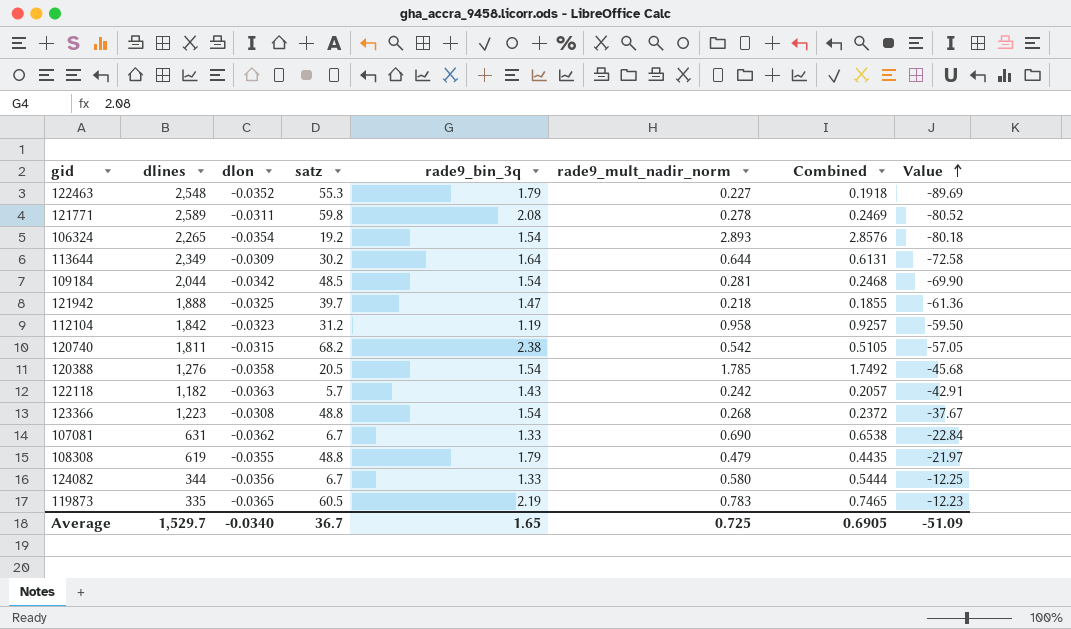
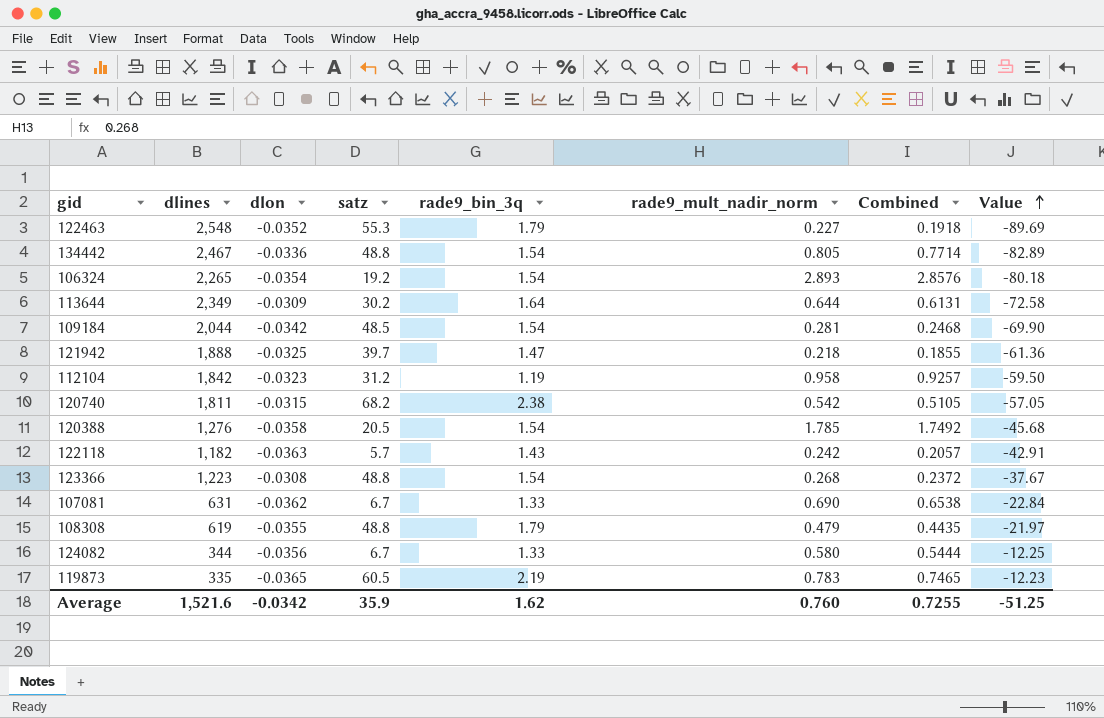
row 121771: 2,589 | -0.0311 | 59.8 | 2.08 | 0.278 | 0.2469 | -80.52 -> none
row 134442: none -> 2,467 | -0.0336 | 48.8 | 1.54 | 0.805 | 0.7714 | -82.89
Average | dlines: 1,529.7 -> 1,521.6
Average | dlon: -0.0340 -> -0.0342
Average | satz: 36.7 -> 35.9
Average | rade9_bin_3q: 1.65 -> 1.62
Average | rade9_mult_nadir_norm: 0.725 -> 0.760
Average | Combined: 0.6905 -> 0.7255
Average | Value: -51.09 -> -51.25

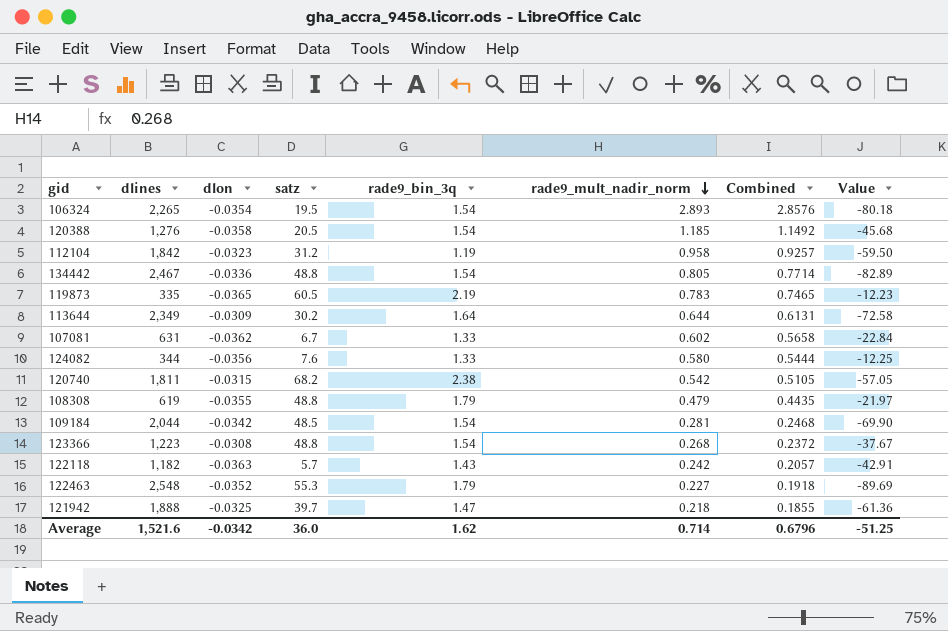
row order: Value ascending -> rade9_mult_nadir_norm descending
106324 | satz: 19.2 -> 19.5
120388 | rade9_mult_nadir_norm: 1.785 -> 1.185
120388 | Combined: 1.7492 -> 1.1492
107081 | rade9_mult_nadir_norm: 0.690 -> 0.602
107081 | Combined: 0.6538 -> 0.5658
124082 | satz: 6.7 -> 7.6
Average | satz: 35.9 -> 36.0
Average | rade9_mult_nadir_norm: 0.760 -> 0.714
Average | Combined: 0.7255 -> 0.6796

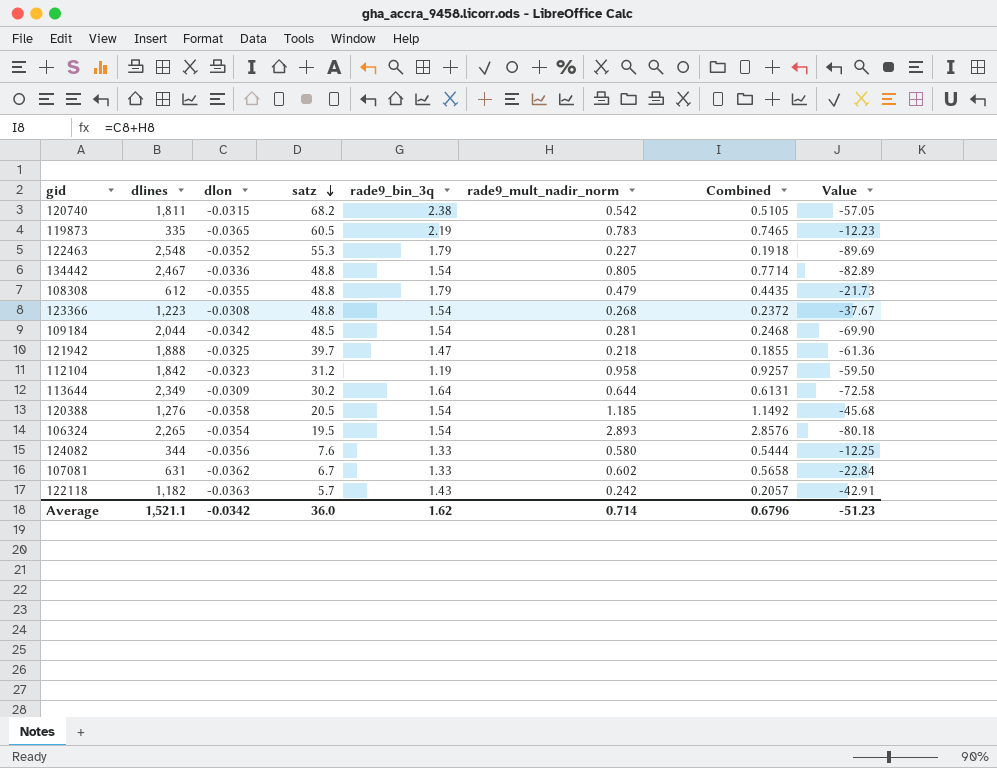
row order: rade9_mult_nadir_norm descending -> satz descending
108308 | dlines: 619 -> 612
108308 | Value: -21.97 -> -21.73
Average | dlines: 1,521.6 -> 1,521.1
Average | Value: -51.25 -> -51.23

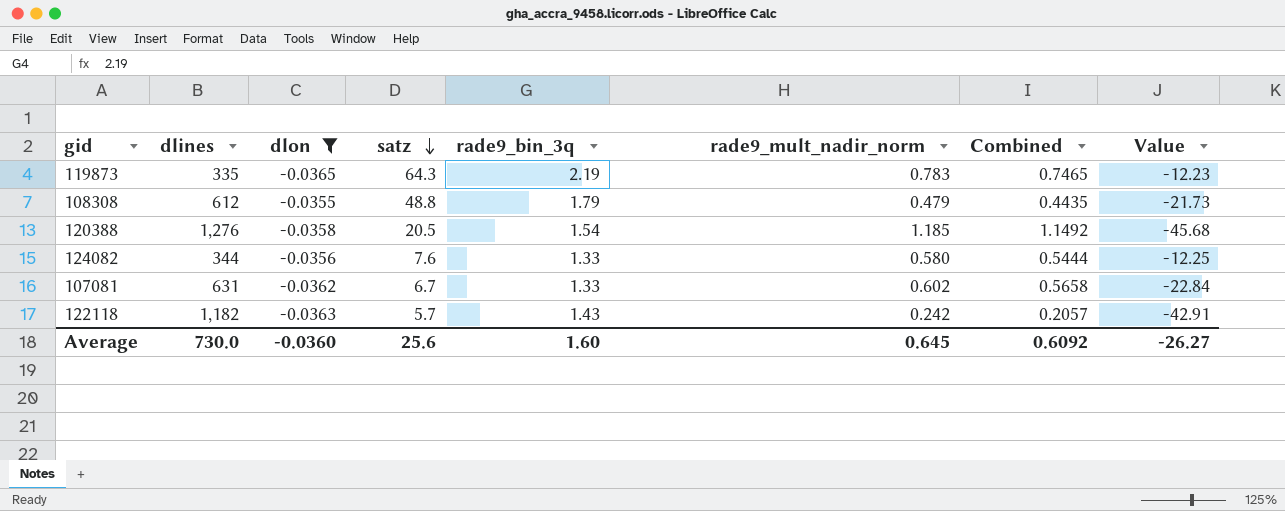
filter: none -> dlon <= -0.0355
119873 | satz: 60.5 -> 64.3
Average | dlines: 1,521.1 -> 730.0
Average | dlon: -0.0342 -> -0.0360
Average | satz: 36.0 -> 25.6
Average | rade9_bin_3q: 1.62 -> 1.60
Average | rade9_mult_nadir_norm: 0.714 -> 0.645
Average | Combined: 0.6796 -> 0.6092
Average | Value: -51.23 -> -26.27

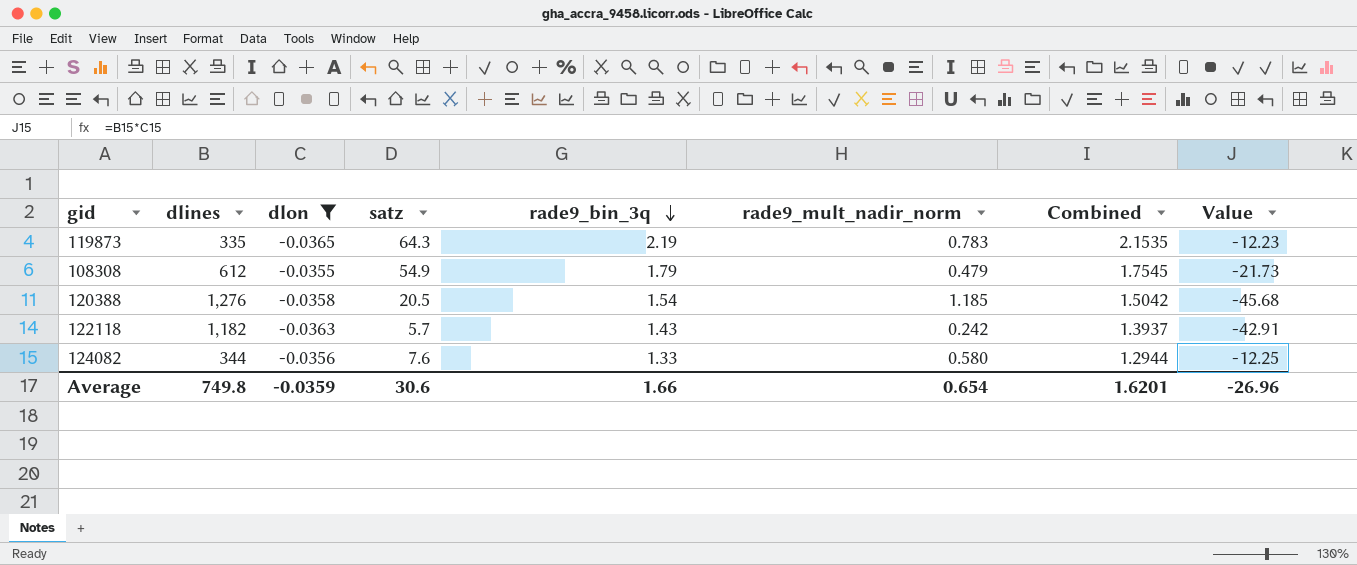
row order: satz descending -> rade9_bin_3q descending
column Combined | formula: [dlon] + [rade9_mult_nadir_norm] -> [dlon] + [rade9_bin_3q]
row 107081: 631 | -0.0362 | 6.7 | 1.33 | 0.602 | 0.5658 | -22.84 -> none
108308 | satz: 48.8 -> 54.9
Average | dlines: 730.0 -> 749.8
Average | dlon: -0.0360 -> -0.0359
Average | satz: 25.6 -> 30.6
Average | rade9_bin_3q: 1.60 -> 1.66
Average | rade9_mult_nadir_norm: 0.645 -> 0.654
Average | Combined: 0.6092 -> 1.6201
Average | Value: -26.27 -> -26.96

